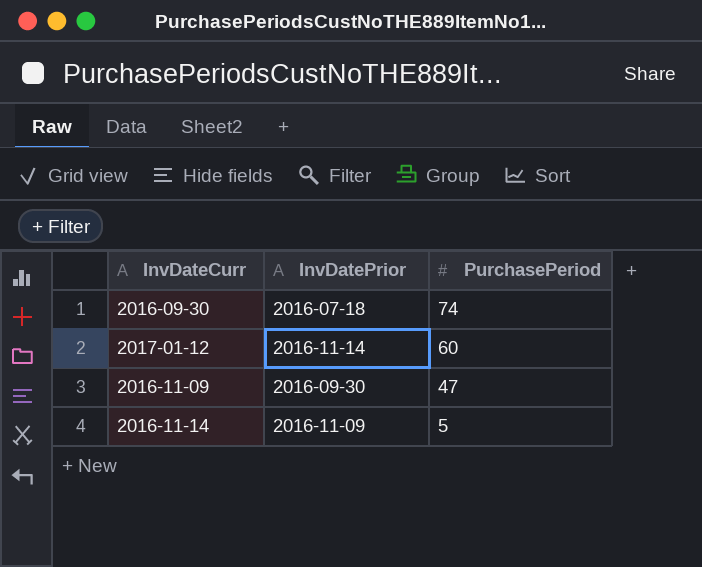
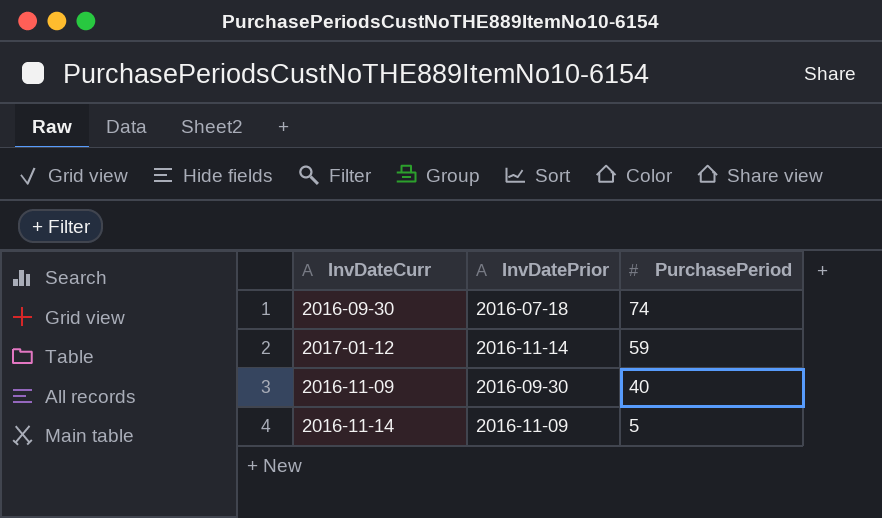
2017-01-12 | PurchasePeriod: 60 -> 59
2016-11-09 | PurchasePeriod: 47 -> 40

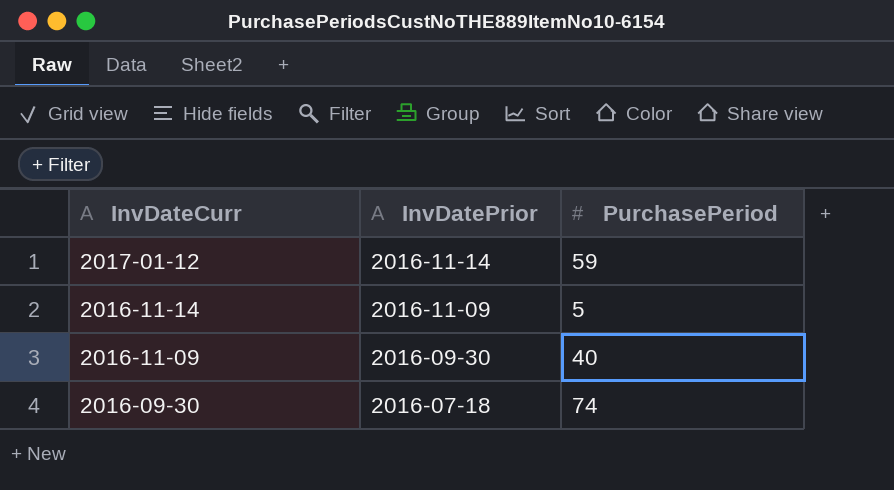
row order: PurchasePeriod descending -> InvDateCurr descending

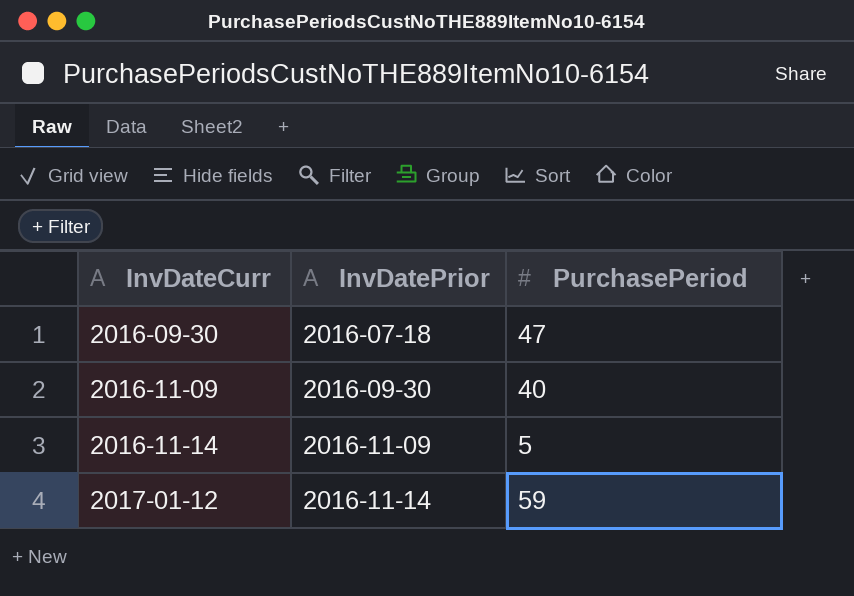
row order: InvDateCurr descending -> InvDateCurr ascending
2016-09-30 | PurchasePeriod: 74 -> 47

